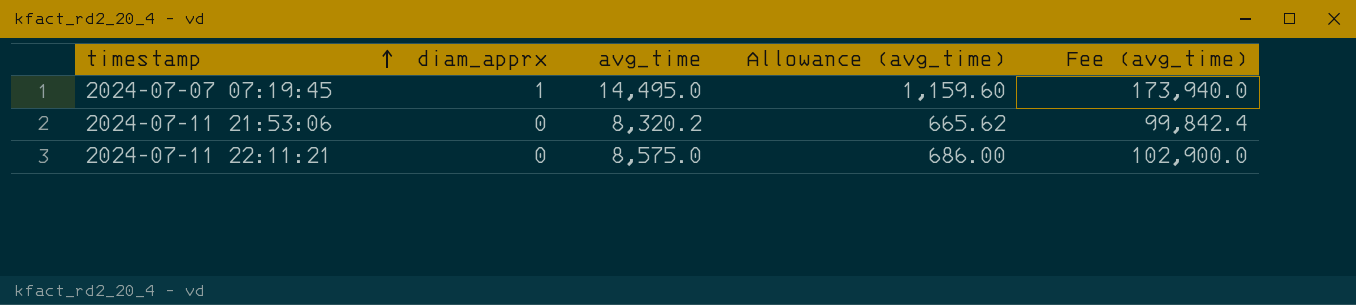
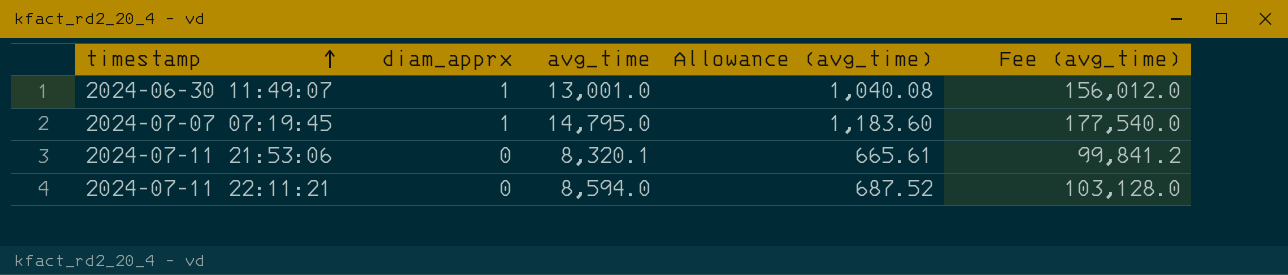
row 2024-06-30 11:49:07: none -> 1 | 13,001.0 | 1,040.08 | 156,012.0
2024-07-07 07:19:45 | avg_time: 14,495.0 -> 14,795.0
2024-07-07 07:19:45 | Allowance (avg_time): 1,159.60 -> 1,183.60
2024-07-07 07:19:45 | Fee (avg_time): 173,940.0 -> 177,540.0
2024-07-11 21:53:06 | avg_time: 8,320.2 -> 8,320.1
2024-07-11 21:53:06 | Allowance (avg_time): 665.62 -> 665.61
2024-07-11 21:53:06 | Fee (avg_time): 99,842.4 -> 99,841.2
2024-07-11 22:11:21 | avg_time: 8,575.0 -> 8,594.0
2024-07-11 22:11:21 | Allowance (avg_time): 686.00 -> 687.52
2024-07-11 22:11:21 | Fee (avg_time): 102,900.0 -> 103,128.0

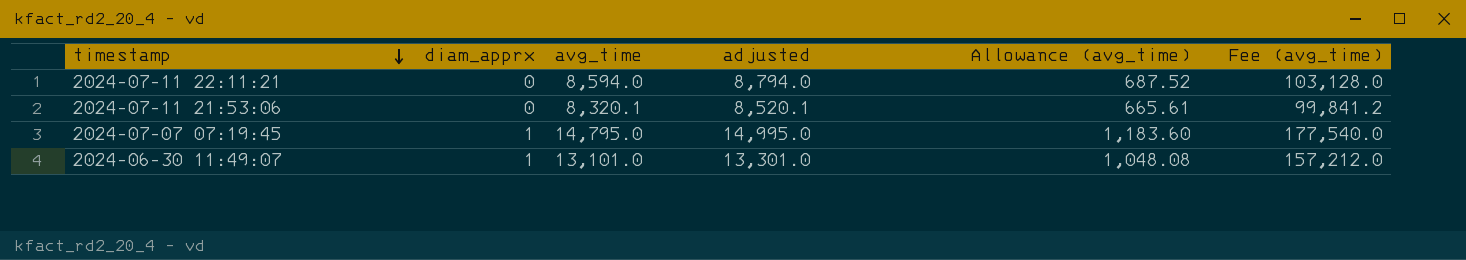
row order: timestamp ascending -> timestamp descending
column adjusted | formula: none -> [avg_time] + 200
2024-06-30 11:49:07 | avg_time: 13,001.0 -> 13,101.0
2024-06-30 11:49:07 | Allowance (avg_time): 1,040.08 -> 1,048.08
2024-06-30 11:49:07 | Fee (avg_time): 156,012.0 -> 157,212.0

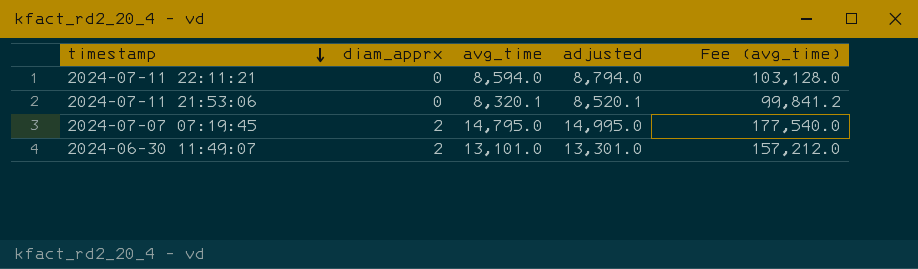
column Allowance (avg_time) | formula: [avg_time] * 0.08 -> none
2024-07-07 07:19:45 | diam_apprx: 1 -> 2
2024-06-30 11:49:07 | diam_apprx: 1 -> 2

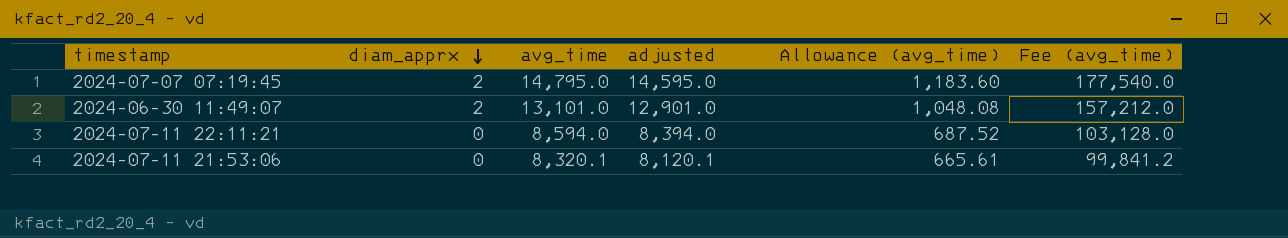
row order: timestamp descending -> diam_apprx descending
column adjusted | formula: [avg_time] + 200 -> [avg_time] - 200
column Allowance (avg_time) | formula: none -> [avg_time] * 0.08

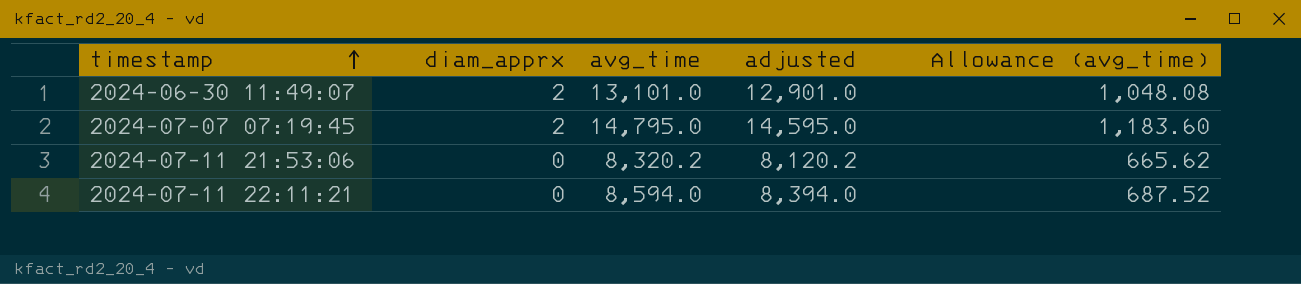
row order: diam_apprx descending -> timestamp ascending
column Fee (avg_time) | formula: [avg_time] * 12 -> none
2024-07-11 21:53:06 | avg_time: 8,320.1 -> 8,320.2
2024-07-11 21:53:06 | adjusted: 8,120.1 -> 8,120.2
2024-07-11 21:53:06 | Allowance (avg_time): 665.61 -> 665.62

